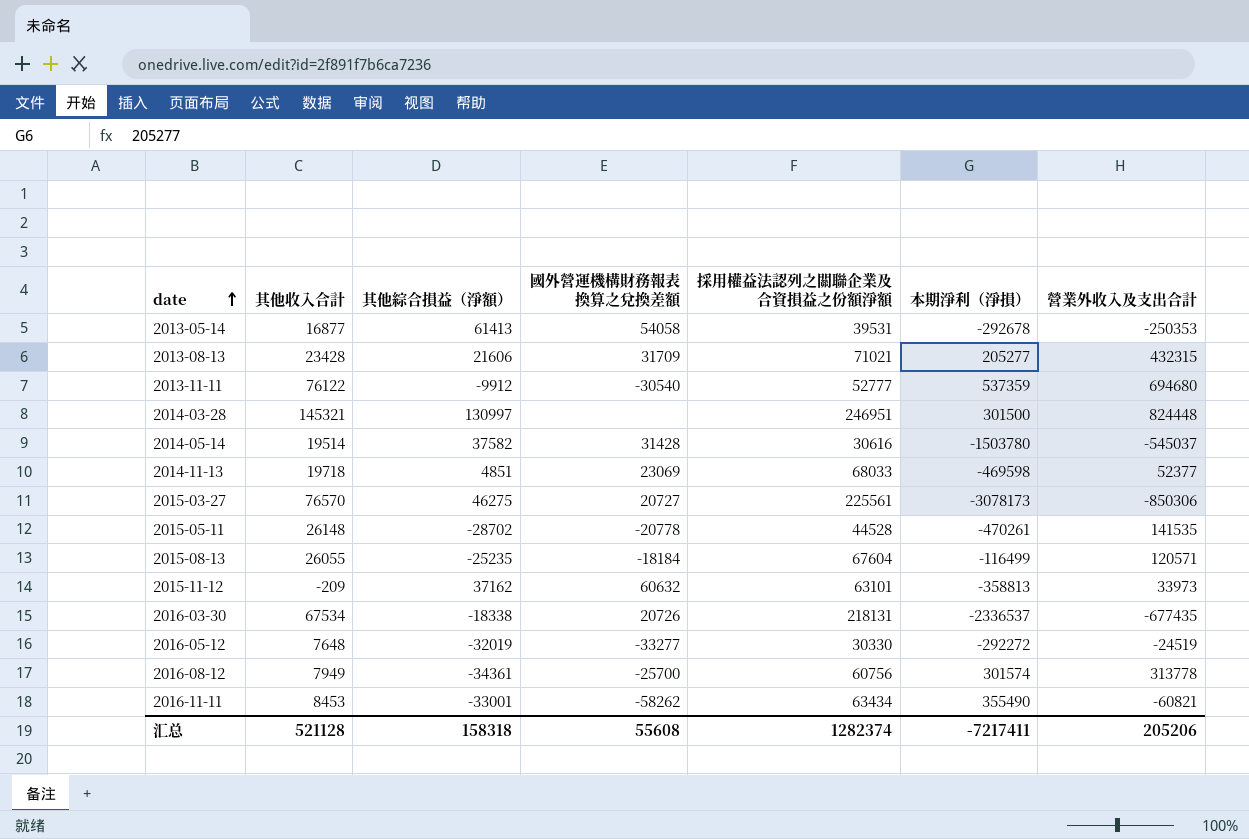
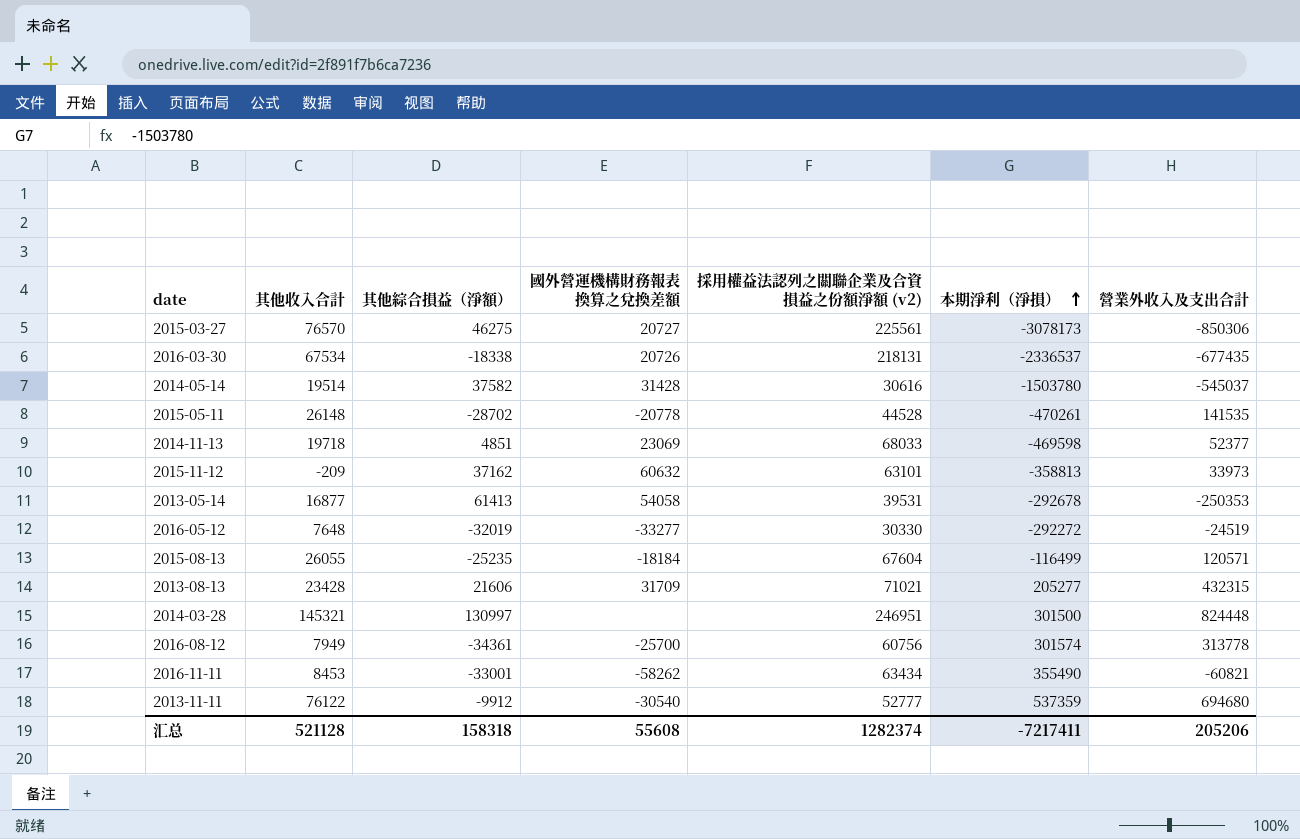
row order: date ascending -> 本期淨利（淨損） ascending
column name: 採用權益法認列之關聯企業及合資損益之份額淨額 -> 採用權益法認列之關聯企業及合資損益之份額淨額 (v2)

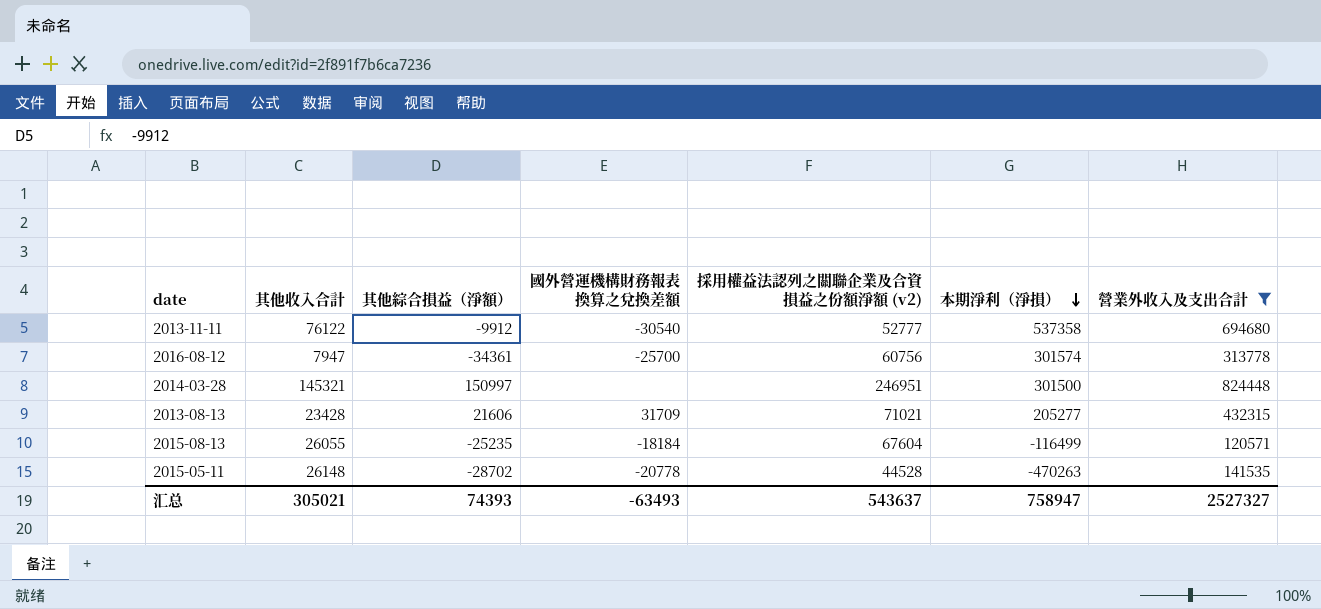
filter: none -> 營業外收入及支出合計 >= 120571
row order: 本期淨利（淨損） ascending -> 本期淨利（淨損） descending
2013-11-11 | 本期淨利（淨損）: 537359 -> 537358
2016-08-12 | 其他收入合計: 7949 -> 7947
2014-03-28 | 其他綜合損益（淨額）: 130997 -> 150997
2015-05-11 | 本期淨利（淨損）: -470261 -> -470263
汇总 | 其他收入合計: 521128 -> 305021
汇总 | 其他綜合損益（淨額）: 158318 -> 74393
汇总 | 國外營運機構財務報表換算之兌換差額: 55608 -> -63493
汇总 | 採用權益法認列之關聯企業及合資損益之份額淨額 (v2): 1282374 -> 543637
汇总 | 本期淨利（淨損）: -7217411 -> 758947
汇总 | 營業外收入及支出合計: 205206 -> 2527327

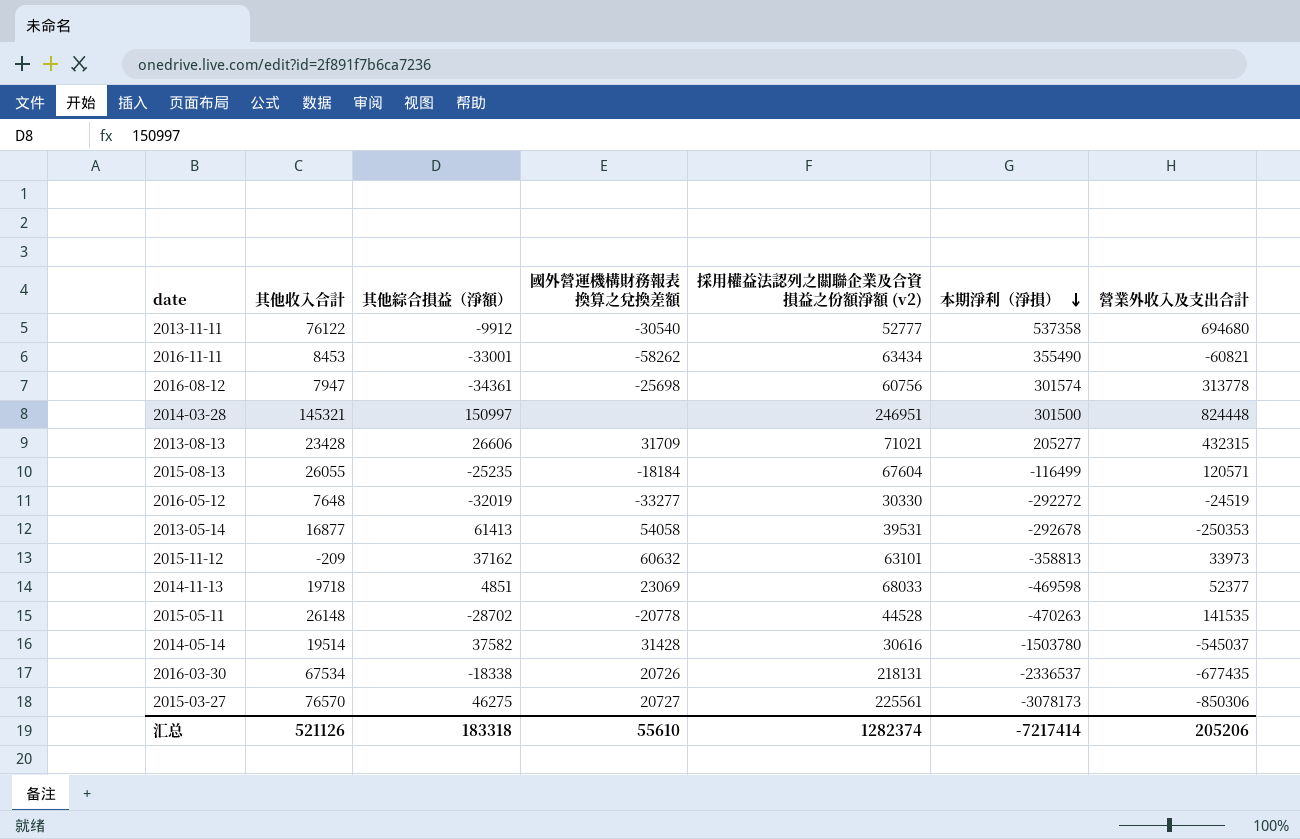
filter: 營業外收入及支出合計 >= 120571 -> none
2016-08-12 | 國外營運機構財務報表換算之兌換差額: -25700 -> -25698
2013-08-13 | 其他綜合損益（淨額）: 21606 -> 26606
汇总 | 其他收入合計: 305021 -> 521126
汇总 | 其他綜合損益（淨額）: 74393 -> 183318
汇总 | 國外營運機構財務報表換算之兌換差額: -63493 -> 55610
汇总 | 採用權益法認列之關聯企業及合資損益之份額淨額 (v2): 543637 -> 1282374
汇总 | 本期淨利（淨損）: 758947 -> -7217414
汇总 | 營業外收入及支出合計: 2527327 -> 205206

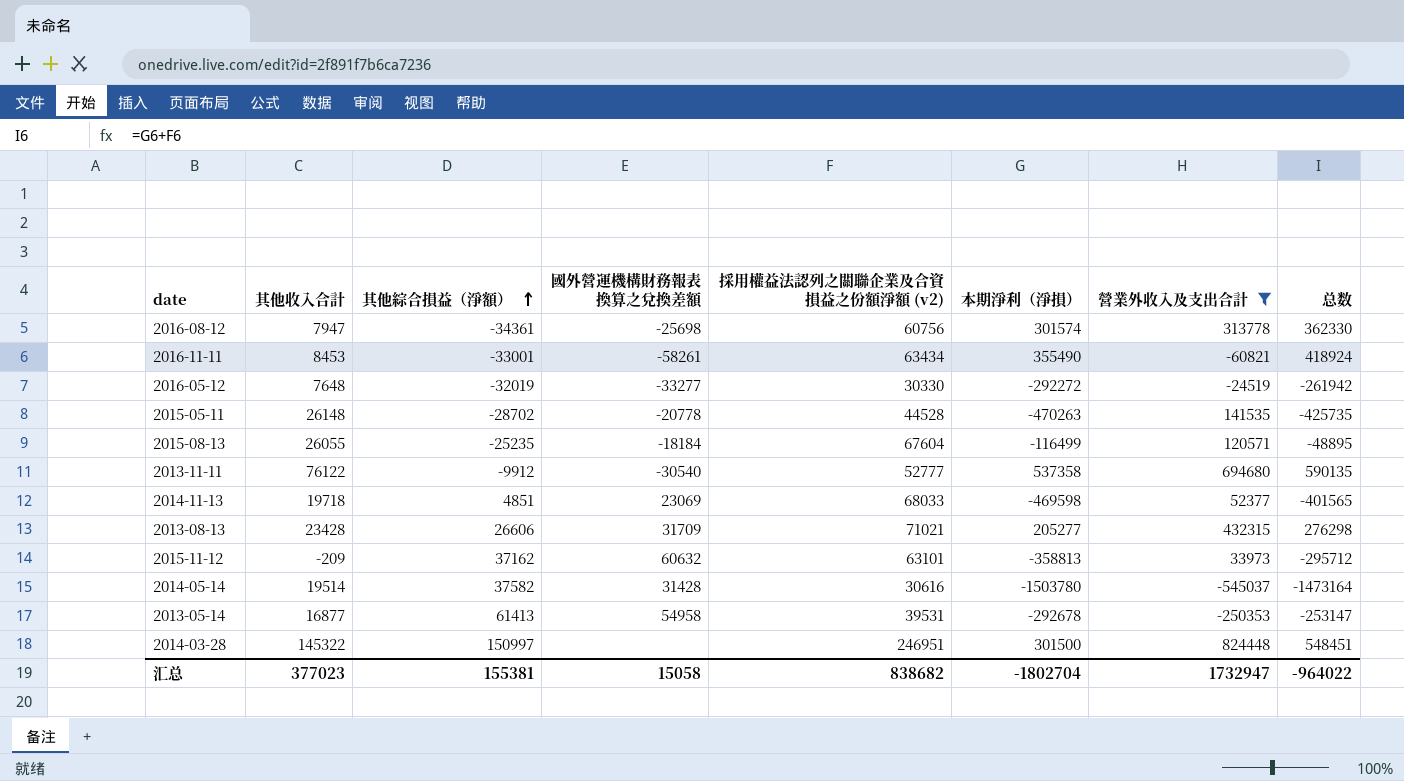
filter: none -> 營業外收入及支出合計 >= -545037
row order: 本期淨利（淨損） descending -> 其他綜合損益（淨額） ascending
column 总数 | formula: none -> [採用權益法認列之關聯企業及合資損益之份額淨額 (v2)] + [本期淨利（淨損）]
2016-11-11 | 國外營運機構財務報表換算之兌換差額: -58262 -> -58261
2013-05-14 | 國外營運機構財務報表換算之兌換差額: 54058 -> 54958
2014-03-28 | 其他收入合計: 145321 -> 145322
汇总 | 其他收入合計: 521126 -> 377023
汇总 | 其他綜合損益（淨額）: 183318 -> 155381
汇总 | 國外營運機構財務報表換算之兌換差額: 55610 -> 15058
汇总 | 採用權益法認列之關聯企業及合資損益之份額淨額 (v2): 1282374 -> 838682
汇总 | 本期淨利（淨損）: -7217414 -> -1802704
汇总 | 營業外收入及支出合計: 205206 -> 1732947

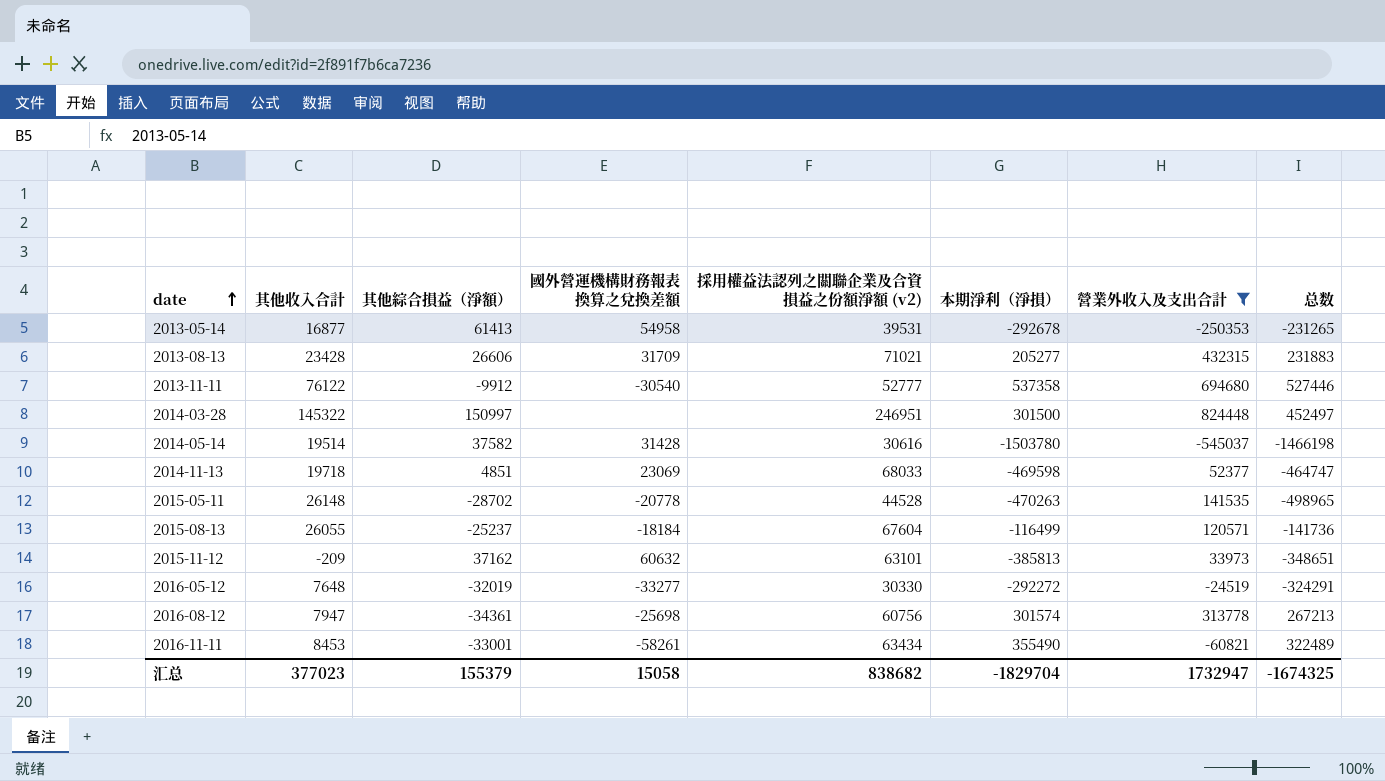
row order: 其他綜合損益（淨額） ascending -> date ascending
column 总数 | formula: [採用權益法認列之關聯企業及合資損益之份額淨額 (v2)] + [本期淨利（淨損）] -> [其他綜合損益（淨額）] + [本期淨利（淨損）]
2015-08-13 | 其他綜合損益（淨額）: -25235 -> -25237
2015-11-12 | 本期淨利（淨損）: -358813 -> -385813
汇总 | 其他綜合損益（淨額）: 155381 -> 155379
汇总 | 本期淨利（淨損）: -1802704 -> -1829704
汇总 | 总数: -964022 -> -1674325

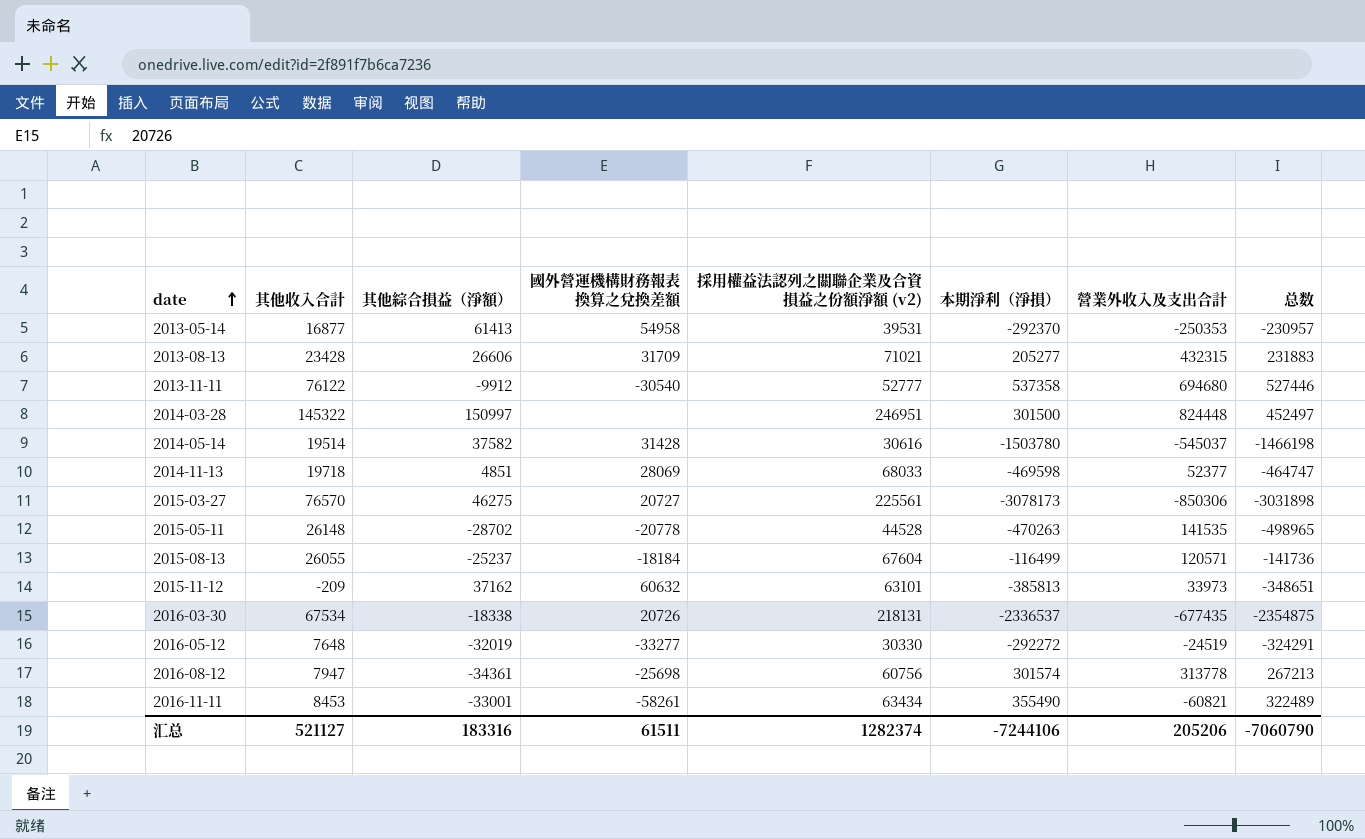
filter: 營業外收入及支出合計 >= -545037 -> none
2013-05-14 | 本期淨利（淨損）: -292678 -> -292370
2013-05-14 | 总数: -231265 -> -230957
2014-11-13 | 國外營運機構財務報表換算之兌換差額: 23069 -> 28069
汇总 | 其他收入合計: 377023 -> 521127
汇总 | 其他綜合損益（淨額）: 155379 -> 183316
汇总 | 國外營運機構財務報表換算之兌換差額: 15058 -> 61511
汇总 | 採用權益法認列之關聯企業及合資損益之份額淨額 (v2): 838682 -> 1282374
汇总 | 本期淨利（淨損）: -1829704 -> -7244106
汇总 | 營業外收入及支出合計: 1732947 -> 205206
汇总 | 总数: -1674325 -> -7060790

